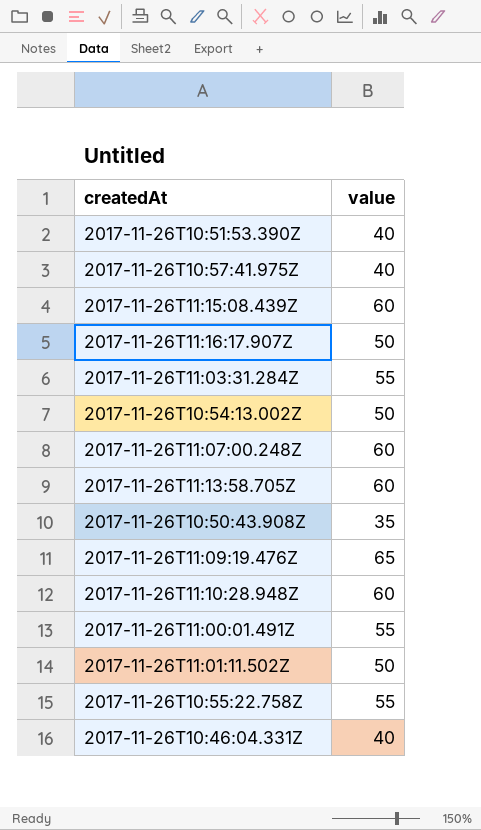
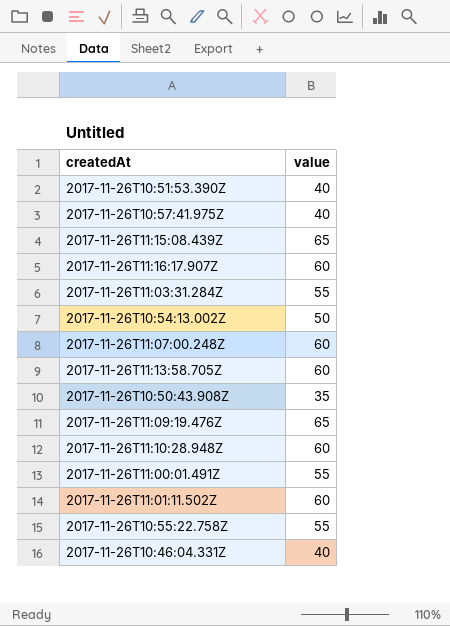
2017-11-26T11:15:08.439Z | value: 60 -> 65
2017-11-26T11:16:17.907Z | value: 50 -> 60
2017-11-26T11:01:11.502Z | value: 50 -> 60

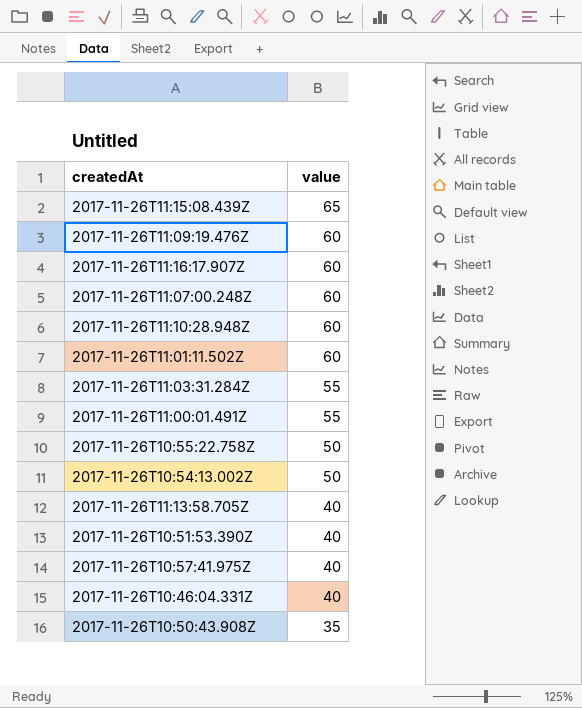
row order: none -> value descending
2017-11-26T11:09:19.476Z | value: 65 -> 60
2017-11-26T10:55:22.758Z | value: 55 -> 50
2017-11-26T11:13:58.705Z | value: 60 -> 40

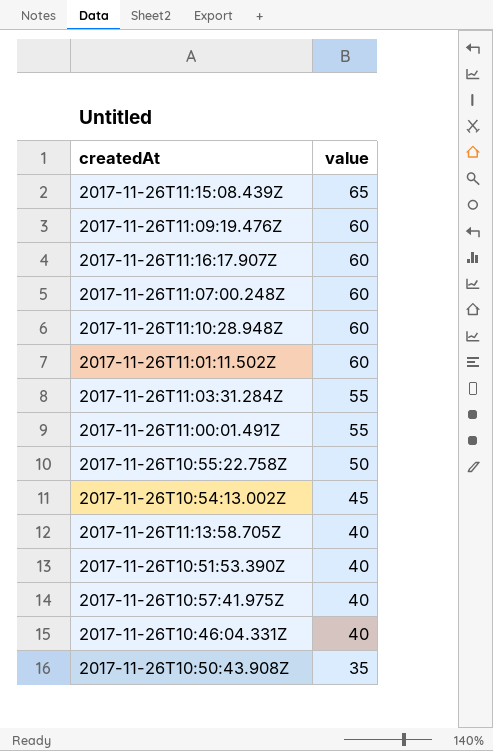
2017-11-26T10:54:13.002Z | value: 50 -> 45

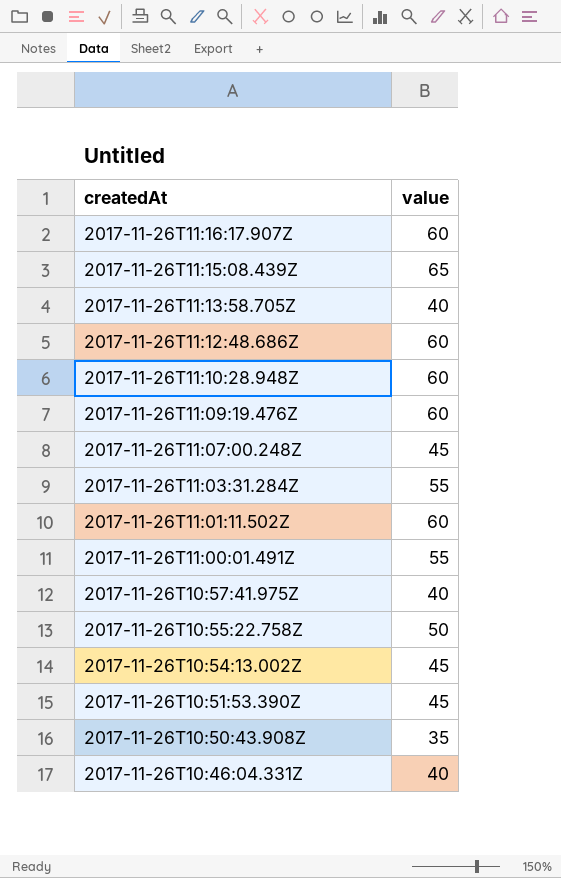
row order: value descending -> createdAt descending
row 2017-11-26T11:12:48.686Z: none -> 60
2017-11-26T11:07:00.248Z | value: 60 -> 45
2017-11-26T10:51:53.390Z | value: 40 -> 45

